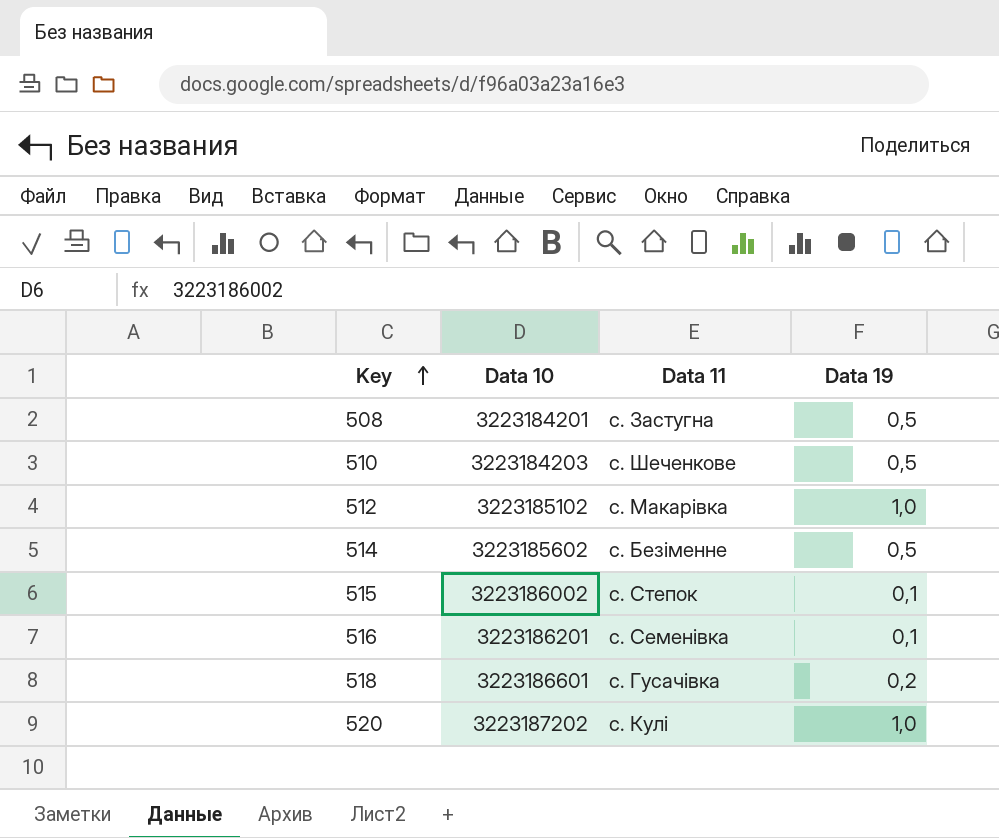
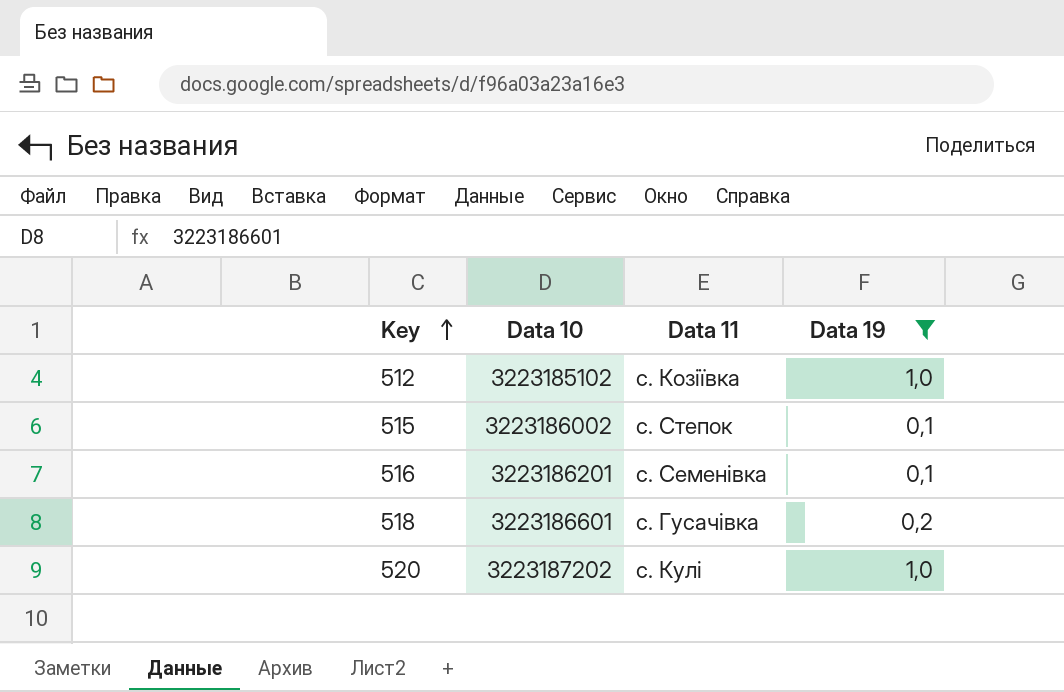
filter: none -> Data 19 != 0,5
512 | Data 11: с. Макарівка -> с. Козіївка

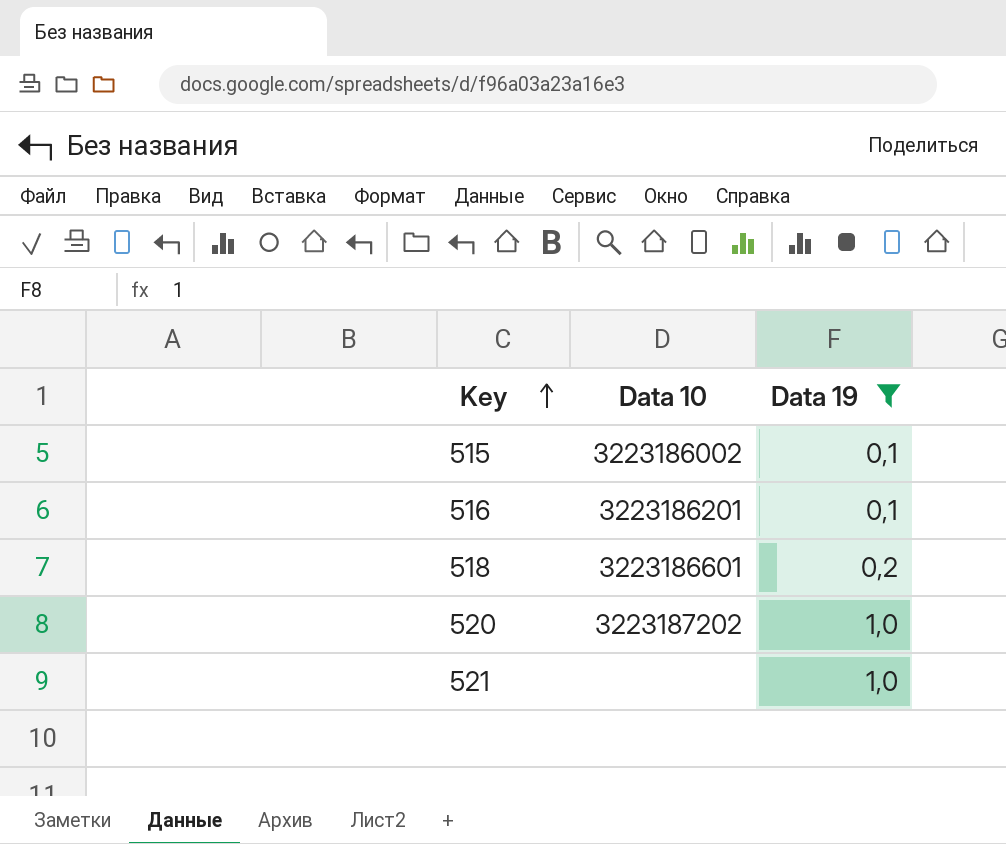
column Data 11 | position: 3 -> none
row 512: 3223185102 | с. Козіївка | 1,0 -> none
row 521: none -> none | 1,0

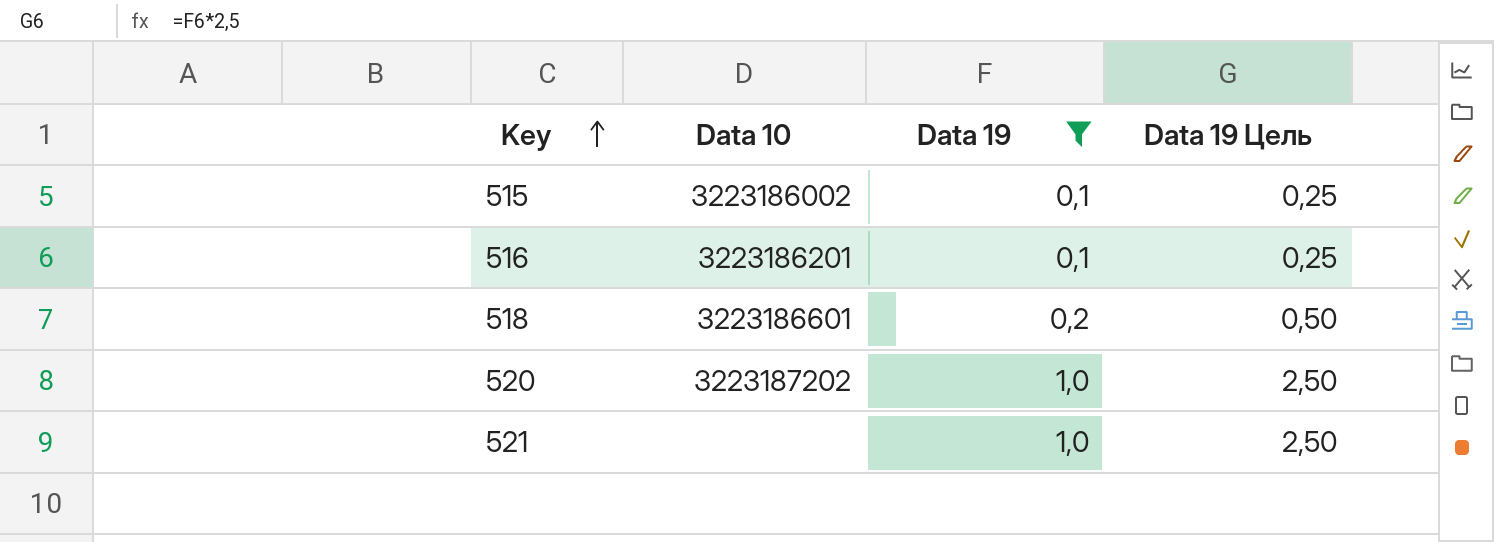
column Data 19 Цель | formula: none -> [Data 19] * 2,5

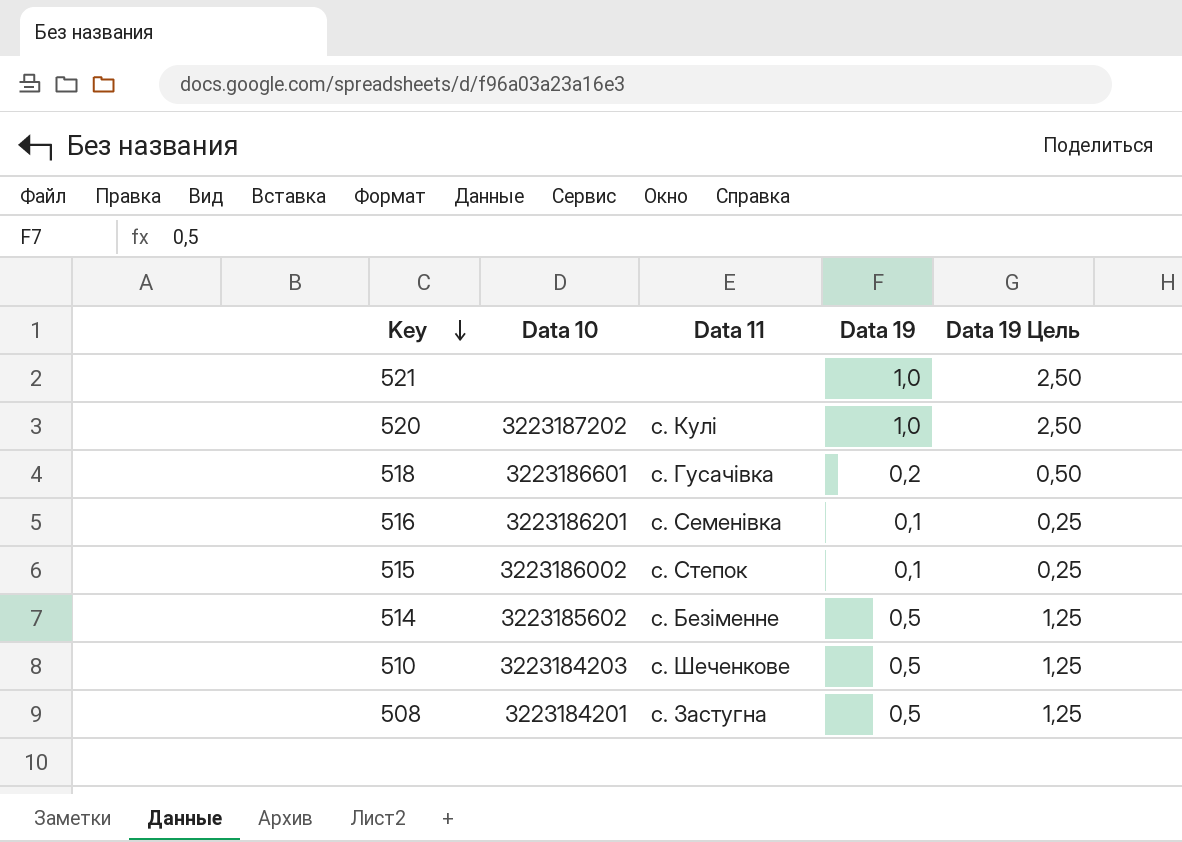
filter: Data 19 != 0,5 -> none
row order: Key ascending -> Key descending
column Data 11 | position: none -> 3

